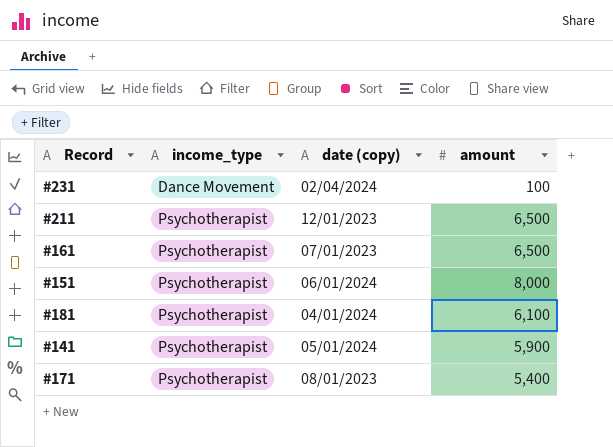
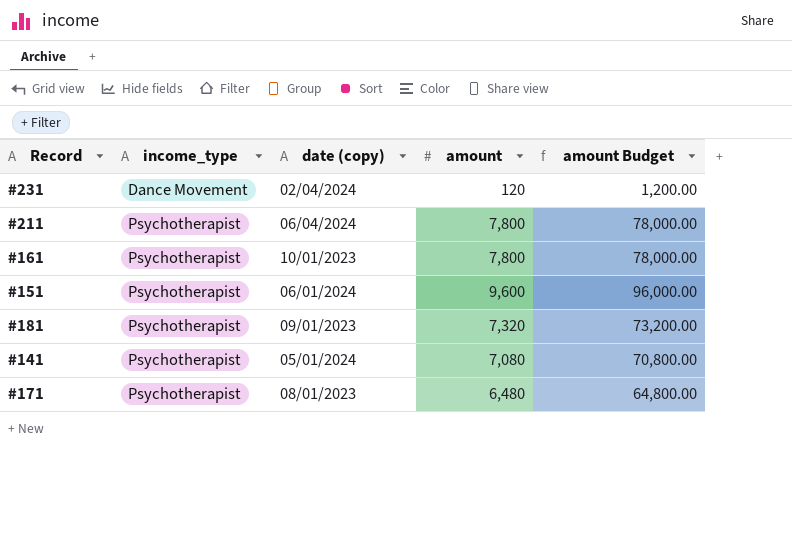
column amount Budget | formula: none -> [amount] * 10
#231 | amount: 100 -> 120
#211 | date (copy): 12/01/2023 -> 06/04/2024
#211 | amount: 6,500 -> 7,800
#161 | date (copy): 07/01/2023 -> 10/01/2023
#161 | amount: 6,500 -> 7,800
#151 | amount: 8,000 -> 9,600
#181 | date (copy): 04/01/2024 -> 09/01/2023
#181 | amount: 6,100 -> 7,320
#141 | amount: 5,900 -> 7,080
#171 | amount: 5,400 -> 6,480

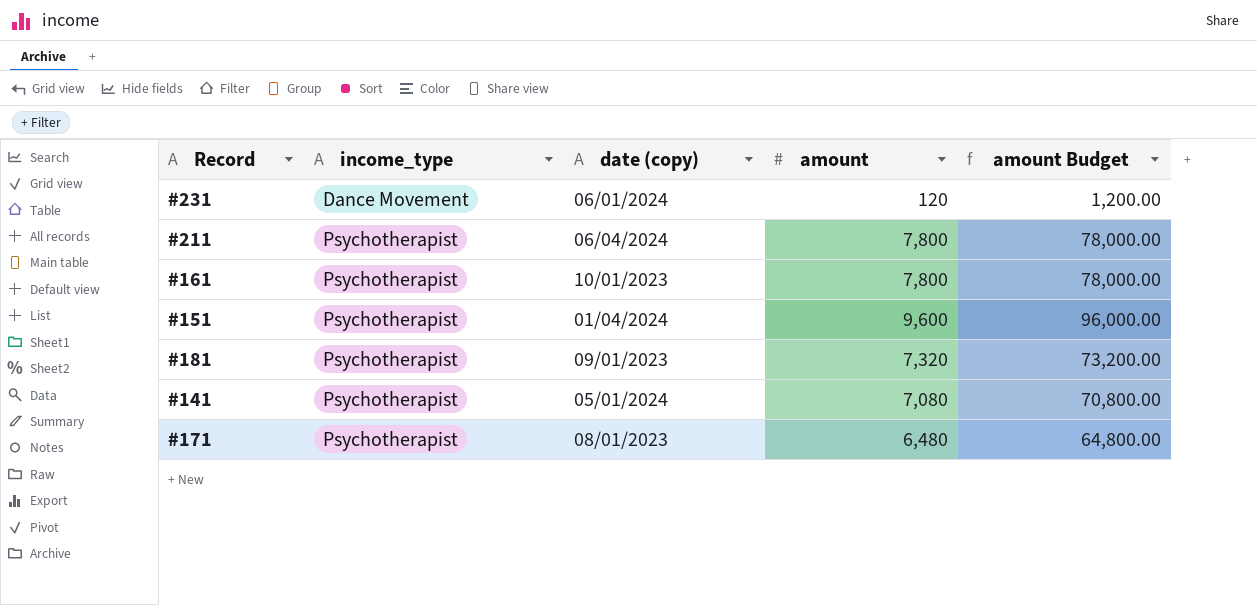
#231 | date (copy): 02/04/2024 -> 06/01/2024
#151 | date (copy): 06/01/2024 -> 01/04/2024

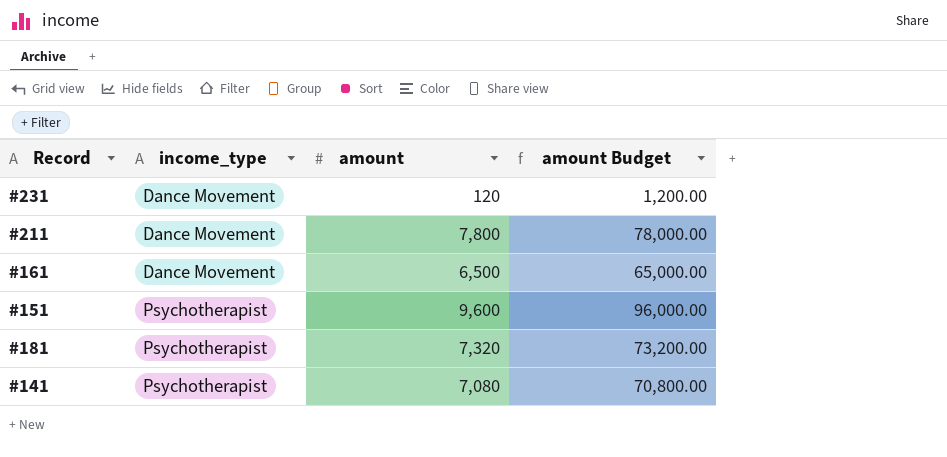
column date (copy) | position: 3 -> none
row #171: Psychotherapist | 08/01/2023 | 6,480 | 64,800.00 -> none
#211 | income_type: Psychotherapist -> Dance Movement
#161 | income_type: Psychotherapist -> Dance Movement
#161 | amount: 7,800 -> 6,500
#161 | amount Budget: 78,000.00 -> 65,000.00

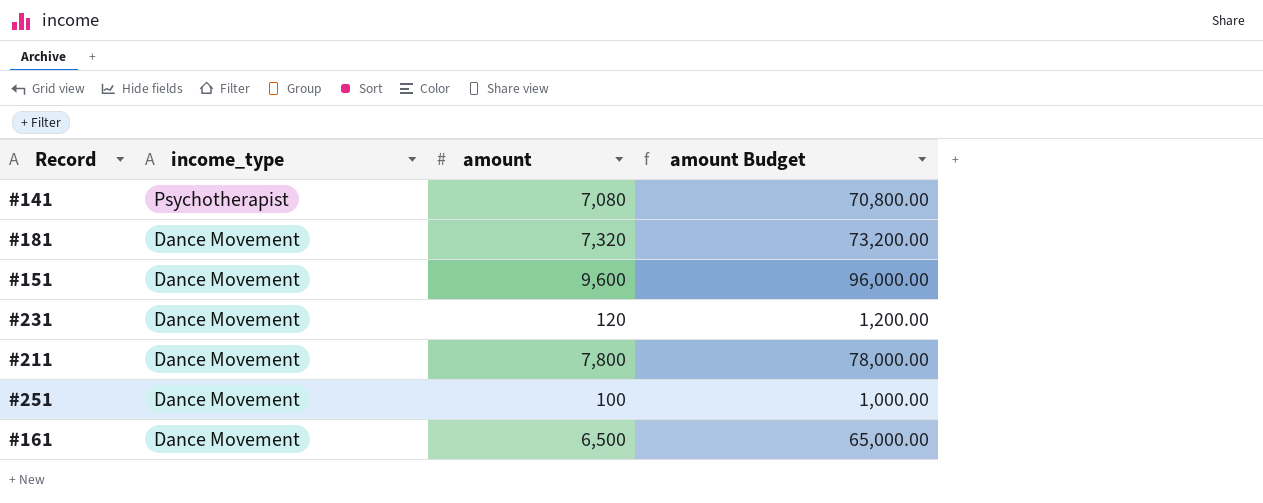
row order: income_type ascending -> income_type descending
#181 | income_type: Psychotherapist -> Dance Movement
#151 | income_type: Psychotherapist -> Dance Movement
row #251: none -> Dance Movement | 100 | 1,000.00

